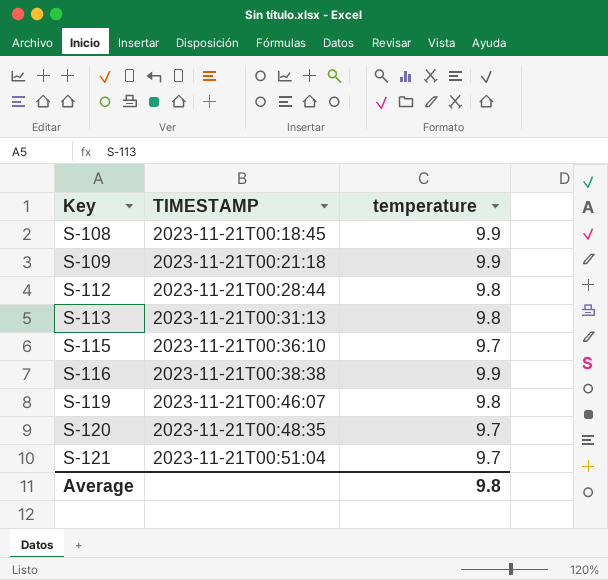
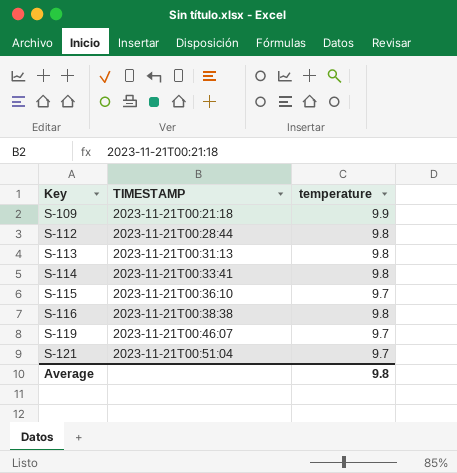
row S-108: 2023-11-21T00:18:45 | 9.9 -> none
row S-120: 2023-11-21T00:48:35 | 9.7 -> none
row S-114: none -> 2023-11-21T00:33:41 | 9.8
S-116 | temperature: 9.9 -> 9.8
S-119 | temperature: 9.8 -> 9.7

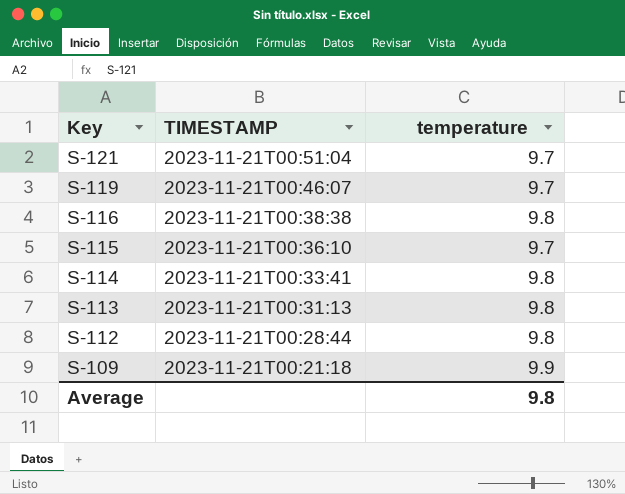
row order: Key ascending -> Key descending

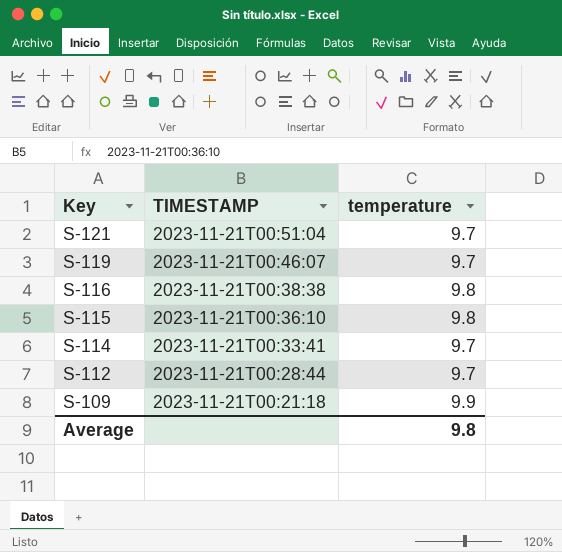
row S-113: 2023-11-21T00:31:13 | 9.8 -> none
S-115 | temperature: 9.7 -> 9.8
S-114 | temperature: 9.8 -> 9.7
S-112 | temperature: 9.8 -> 9.7

